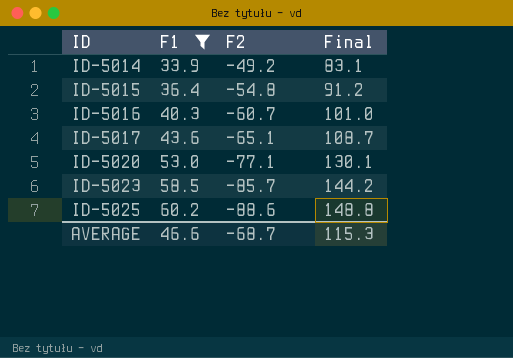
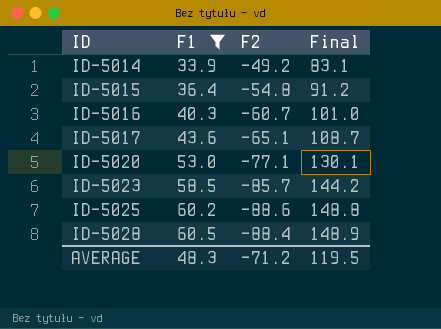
row ID-5028: none -> 60.5 | -88.4 | 148.9
AVERAGE | F1: 46.6 -> 48.3
AVERAGE | F2: -68.7 -> -71.2
AVERAGE | Final: 115.3 -> 119.5

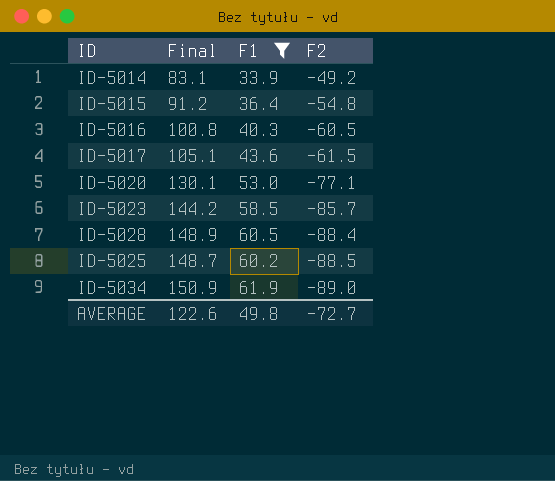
row order: ID ascending -> F2 descending
column Final | position: 4 -> 2
ID-5016 | Final: 101.0 -> 100.8
ID-5016 | F2: -60.7 -> -60.5
ID-5017 | Final: 108.7 -> 105.1
ID-5017 | F2: -65.1 -> -61.5
ID-5025 | Final: 148.8 -> 148.7
ID-5025 | F2: -88.6 -> -88.5
row ID-5034: none -> 150.9 | 61.9 | -89.0
AVERAGE | Final: 119.5 -> 122.6
AVERAGE | F1: 48.3 -> 49.8
AVERAGE | F2: -71.2 -> -72.7

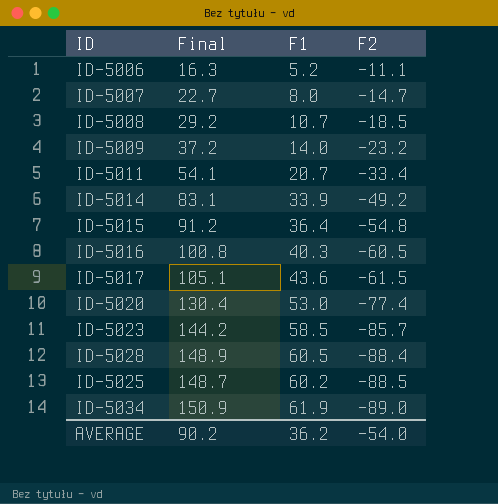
filter: F1 >= 33.9 -> none
ID-5020 | Final: 130.1 -> 130.4
ID-5020 | F2: -77.1 -> -77.4
AVERAGE | Final: 122.6 -> 90.2
AVERAGE | F1: 49.8 -> 36.2
AVERAGE | F2: -72.7 -> -54.0

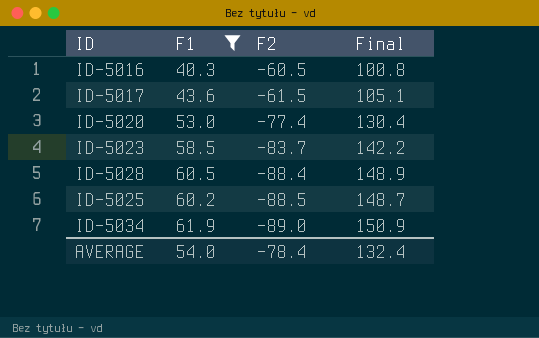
filter: none -> F1 >= 40.3
column Final | position: 2 -> 4
ID-5023 | F2: -85.7 -> -83.7
ID-5023 | Final: 144.2 -> 142.2
AVERAGE | F1: 36.2 -> 54.0
AVERAGE | F2: -54.0 -> -78.4
AVERAGE | Final: 90.2 -> 132.4

